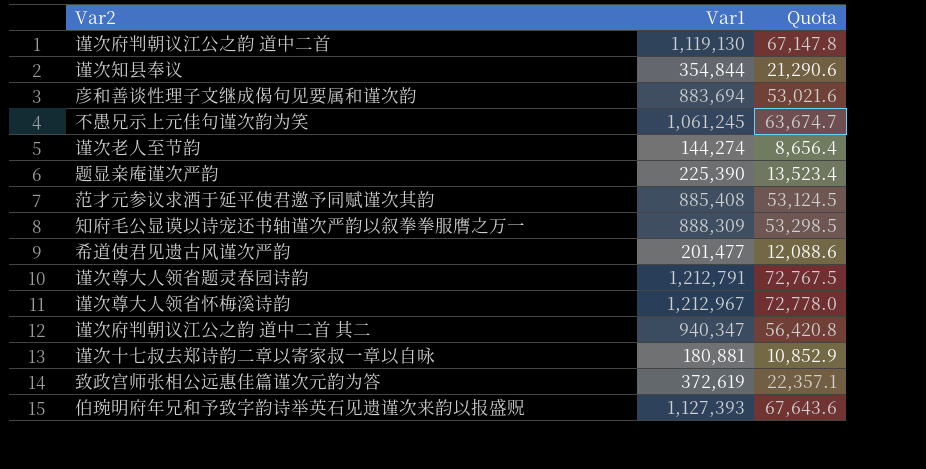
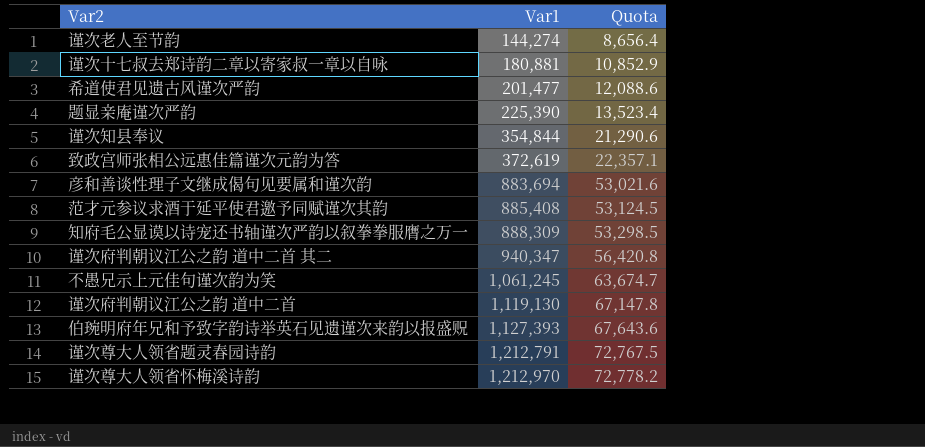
row order: none -> Var1 ascending
谨次尊大人领省怀梅溪诗韵 | Var1: 1,212,967 -> 1,212,970
谨次尊大人领省怀梅溪诗韵 | Quota: 72,778.0 -> 72,778.2

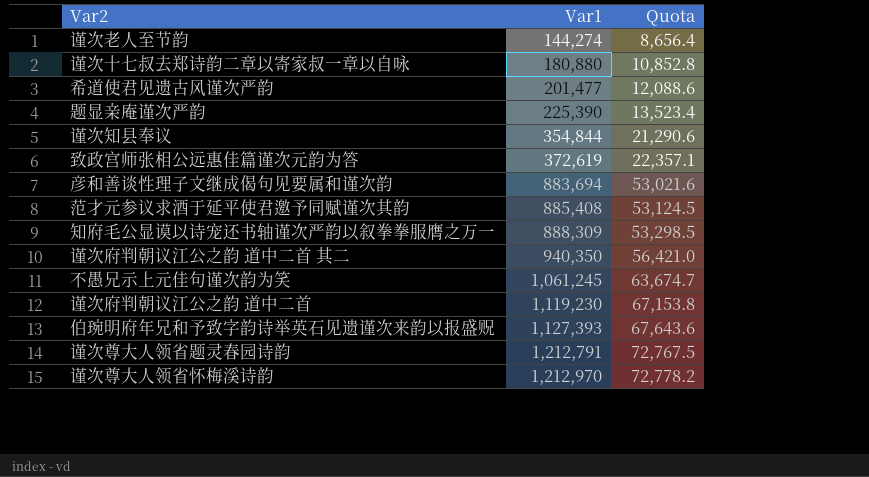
谨次十七叔去郑诗韵二章以寄家叔一章以自咏 | Var1: 180,881 -> 180,880
谨次十七叔去郑诗韵二章以寄家叔一章以自咏 | Quota: 10,852.9 -> 10,852.8
谨次府判朝议江公之韵 道中二首 其二 | Var1: 940,347 -> 940,350
谨次府判朝议江公之韵 道中二首 其二 | Quota: 56,420.8 -> 56,421.0
谨次府判朝议江公之韵 道中二首 | Var1: 1,119,130 -> 1,119,230
谨次府判朝议江公之韵 道中二首 | Quota: 67,147.8 -> 67,153.8

